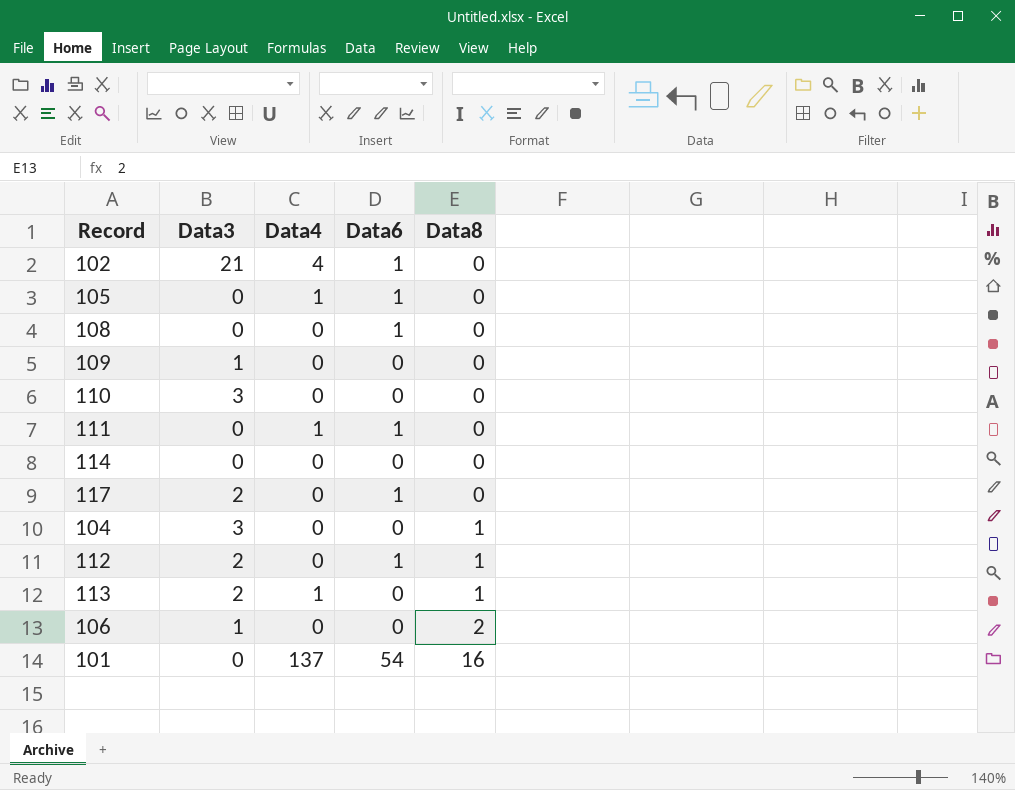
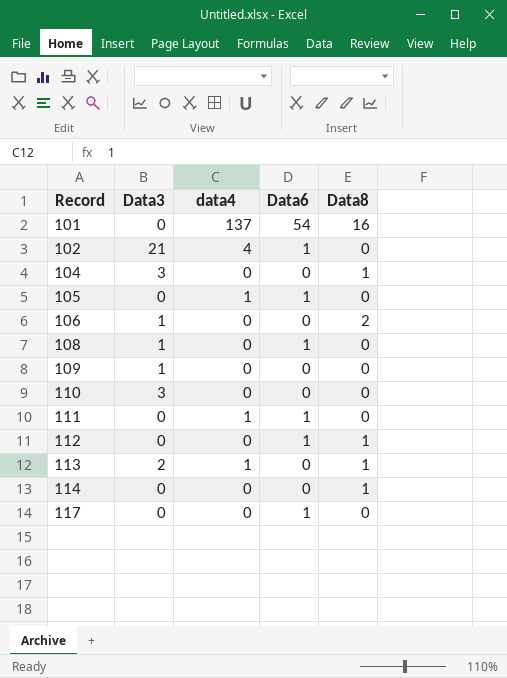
row order: Data8 ascending -> Record ascending
column name: Data4 -> data4
108 | Data3: 0 -> 1
112 | Data3: 2 -> 0
114 | Data8: 0 -> 1
117 | Data3: 2 -> 0

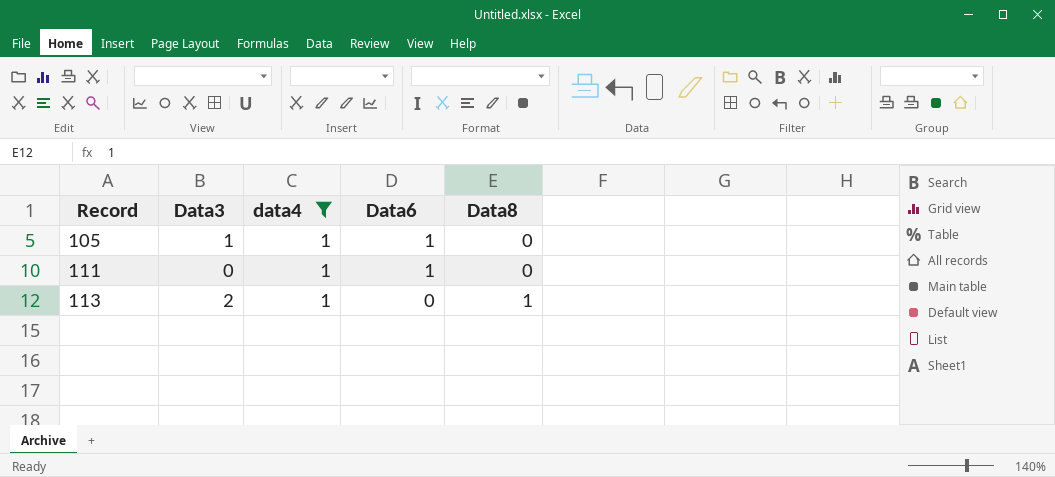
filter: none -> data4 = 1
105 | Data3: 0 -> 1

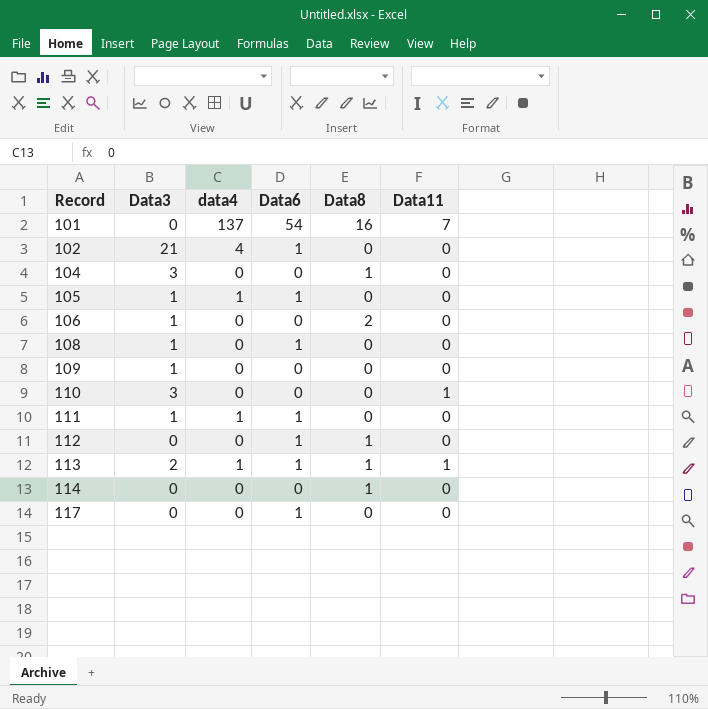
filter: data4 = 1 -> none
column Data11 | position: none -> 6
111 | Data3: 0 -> 1
113 | Data6: 0 -> 1

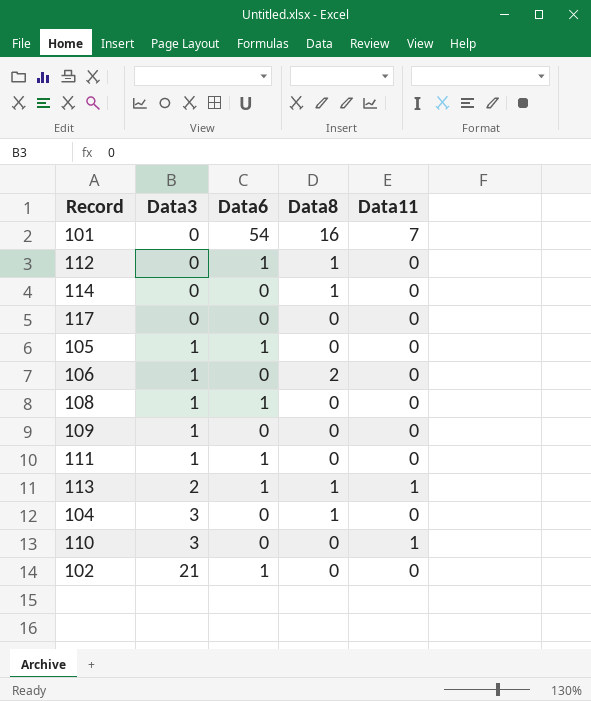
row order: Record ascending -> Data3 ascending
column data4 | position: 3 -> none
117 | Data6: 1 -> 0

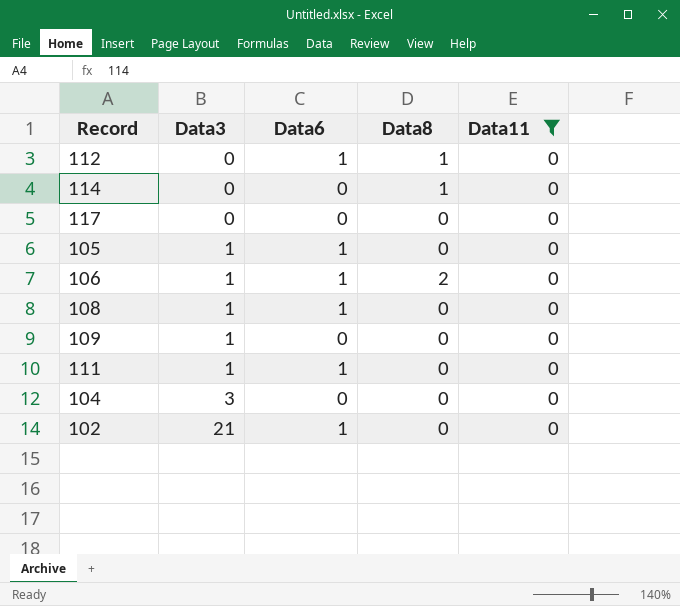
filter: none -> Data11 = 0
106 | Data6: 0 -> 1
104 | Data8: 1 -> 0

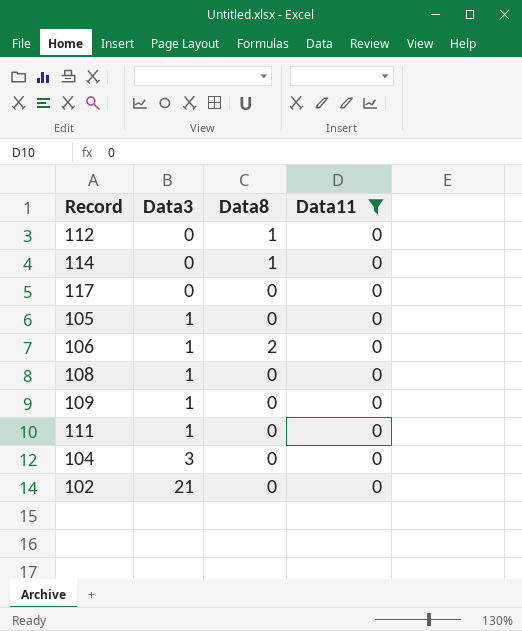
column Data6 | position: 3 -> none

